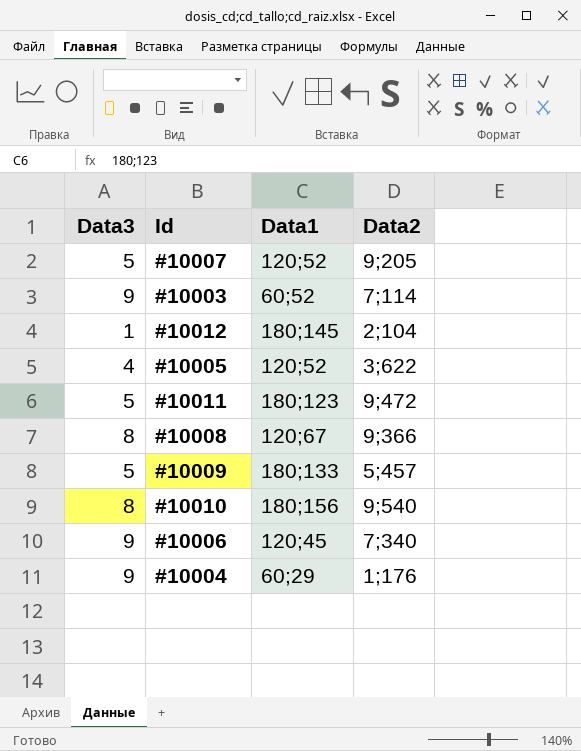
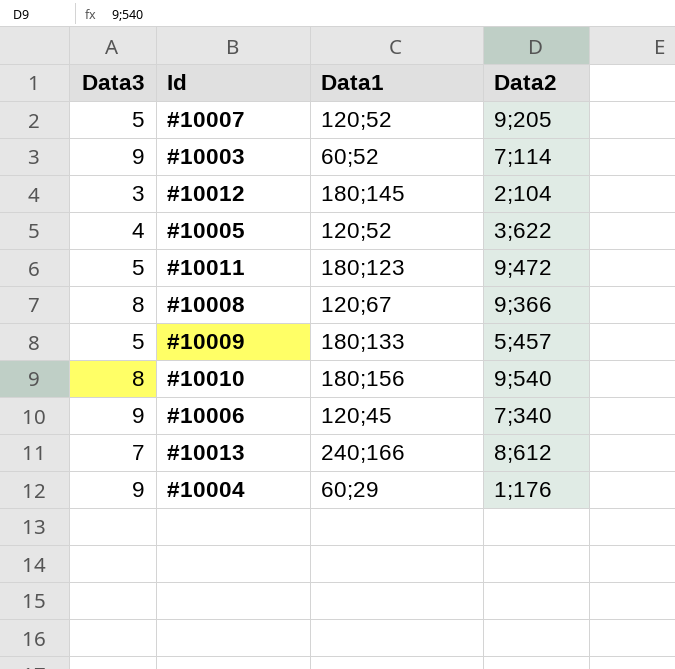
#10012 | Data3: 1 -> 3
row #10013: none -> 7 | 240;166 | 8;612

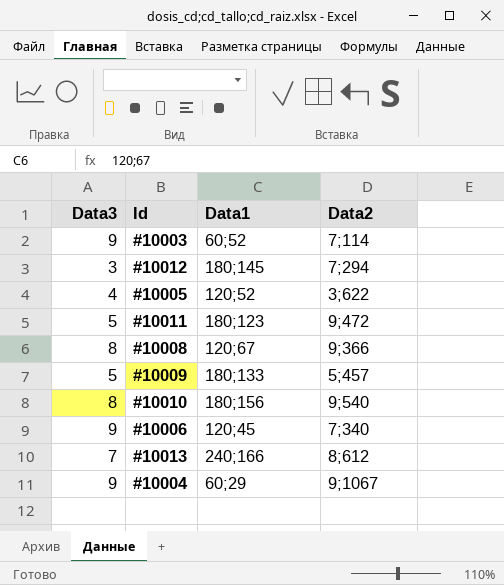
row #10007: 5 | 120;52 | 9;205 -> none
#10012 | Data2: 2;104 -> 7;294
#10004 | Data2: 1;176 -> 9;1067

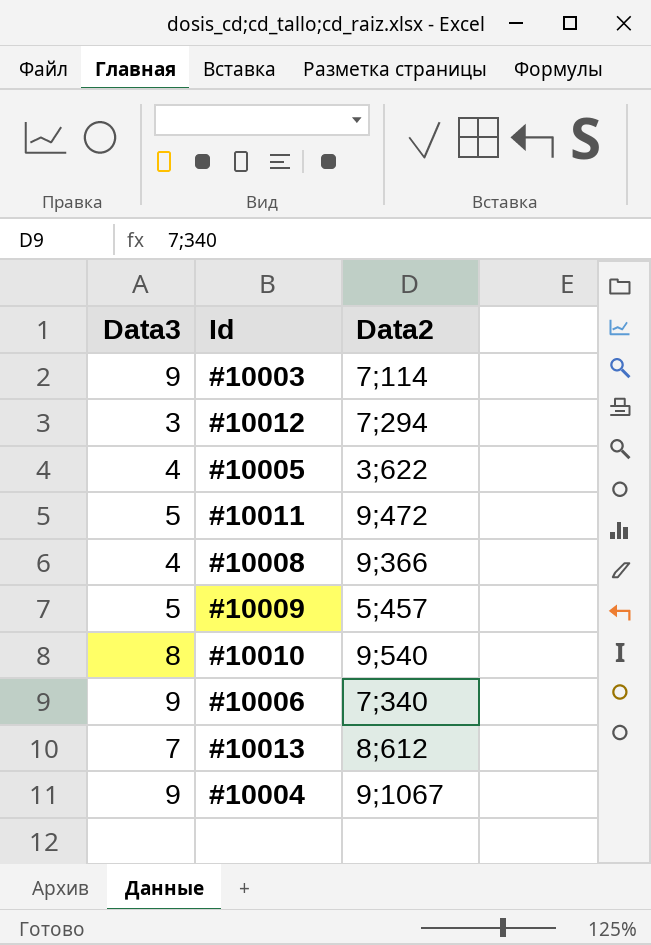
column Data1 | position: 3 -> none
#10008 | Data3: 8 -> 4

